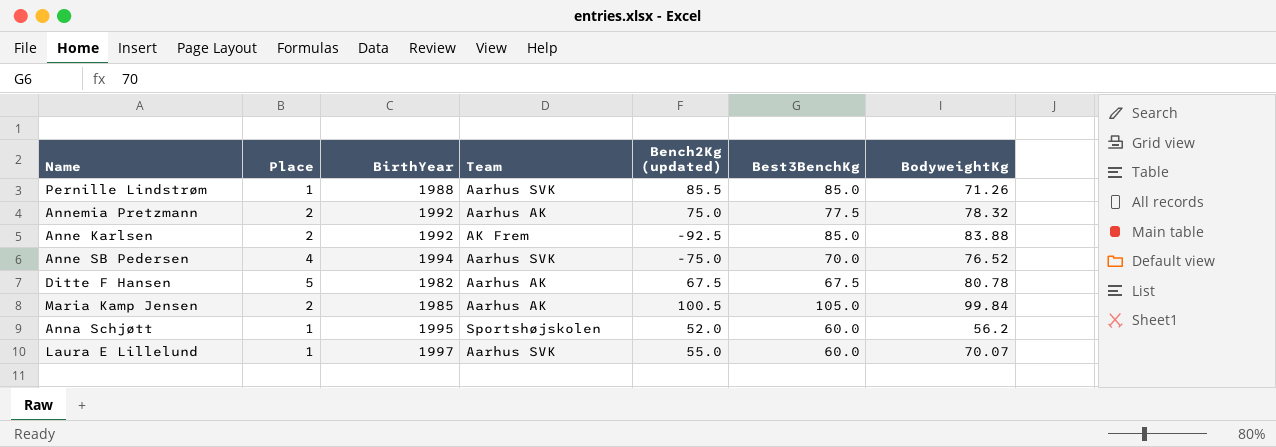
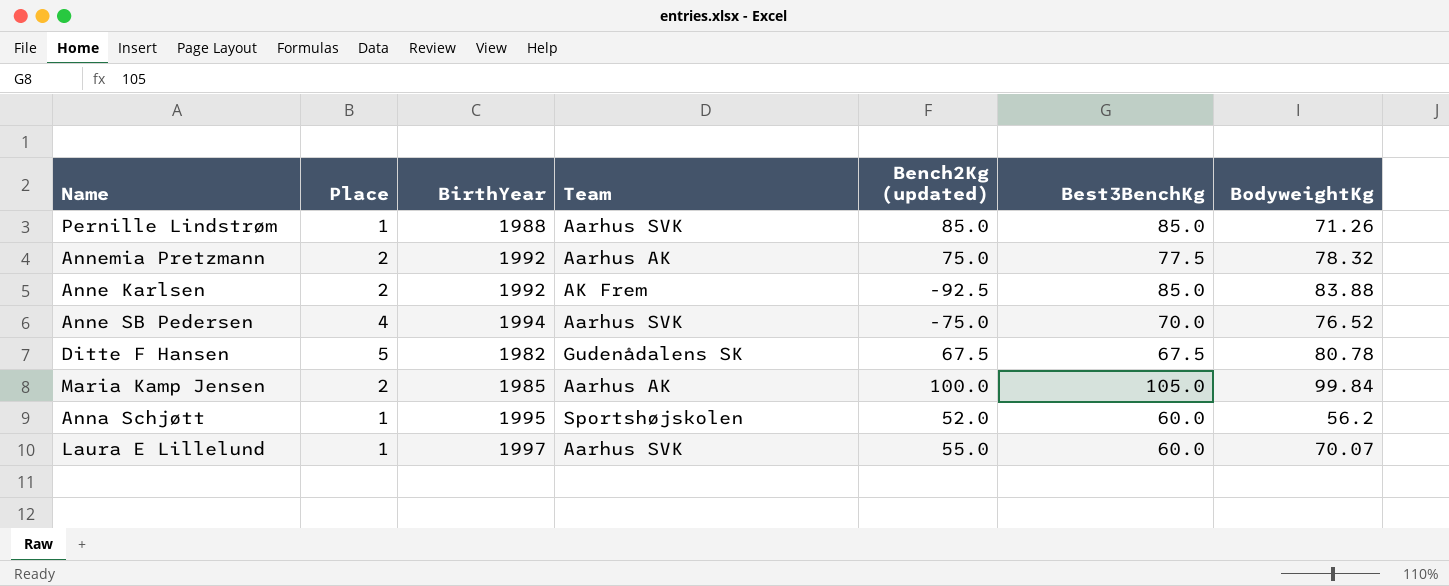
Pernille Lindstrøm | Bench2Kg (updated): 85.5 -> 85.0
Ditte F Hansen | Team: Aarhus AK -> Gudenådalens SK
Maria Kamp Jensen | Bench2Kg (updated): 100.5 -> 100.0

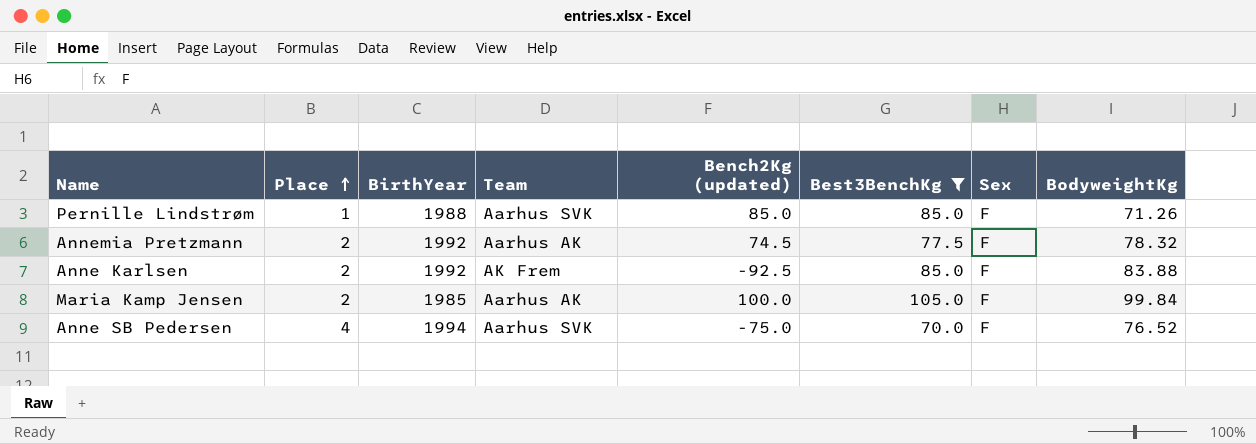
filter: none -> Best3BenchKg >= 70.0
row order: none -> Place ascending
column Sex | position: none -> 7
Annemia Pretzmann | Bench2Kg (updated): 75.0 -> 74.5

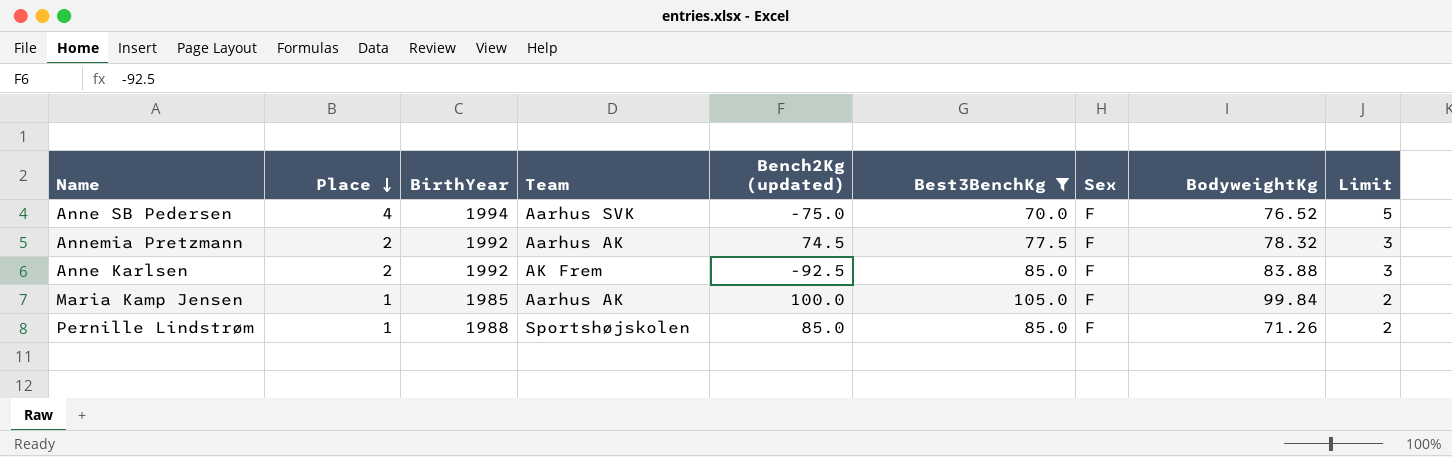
row order: Place ascending -> Place descending
column Limit | formula: none -> [Place] + 1
Maria Kamp Jensen | Place: 2 -> 1
Pernille Lindstrøm | Team: Aarhus SVK -> Sportshøjskolen

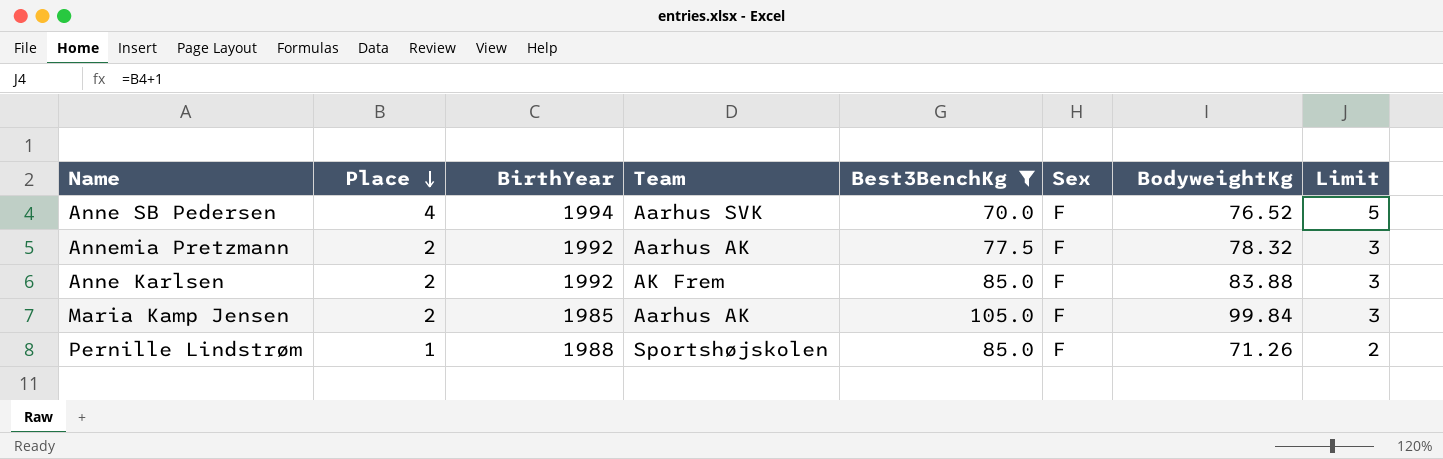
column Bench2Kg (updated) | position: 5 -> none
Maria Kamp Jensen | Place: 1 -> 2
Maria Kamp Jensen | Limit: 2 -> 3

